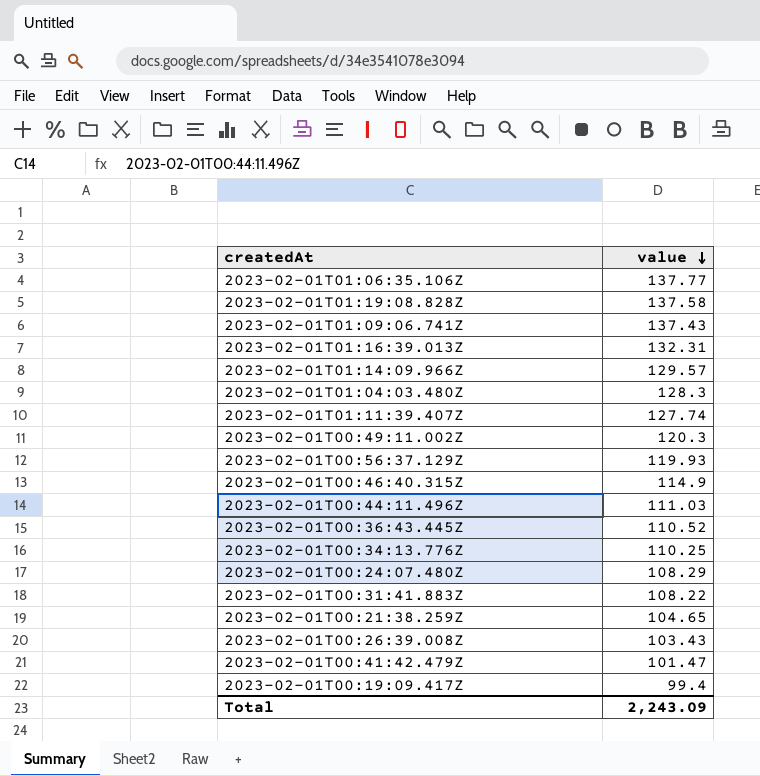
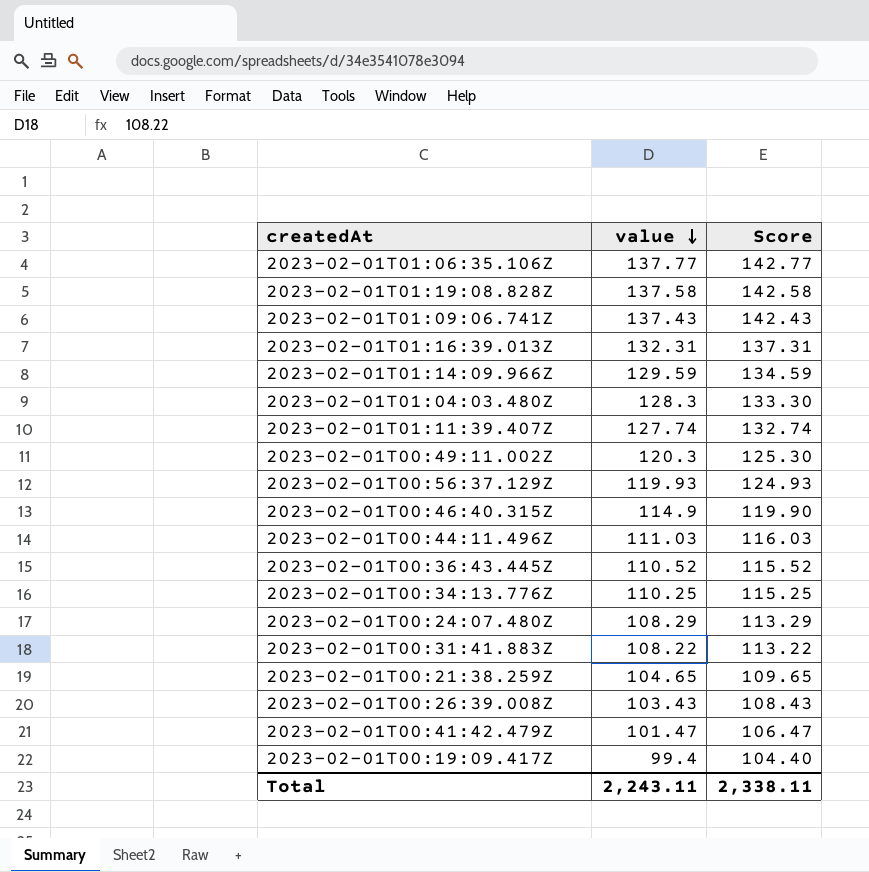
column Score | formula: none -> [value] + 5
2023-02-01T01:14:09.966Z | value: 129.57 -> 129.59
Total | value: 2,243.09 -> 2,243.11

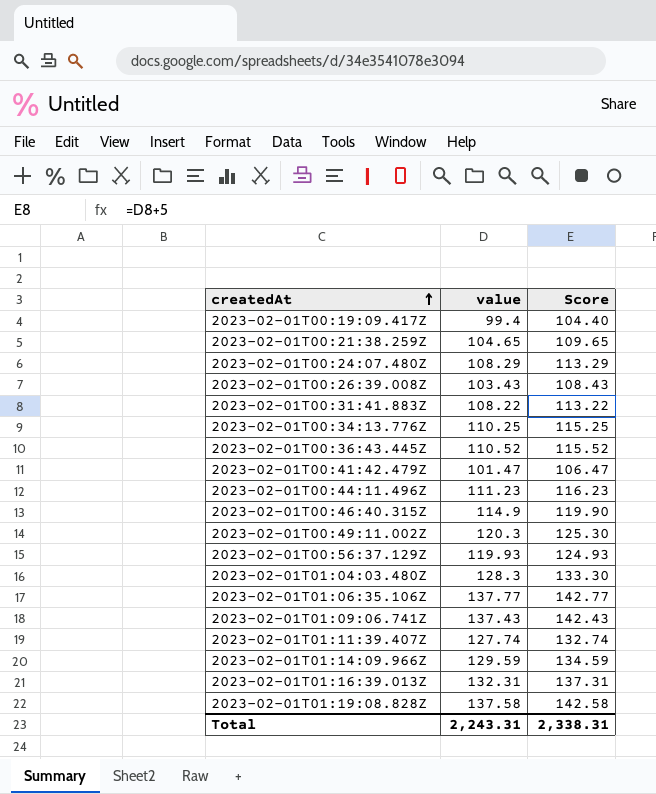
row order: value descending -> createdAt ascending
2023-02-01T00:44:11.496Z | value: 111.03 -> 111.23
2023-02-01T00:44:11.496Z | Score: 116.03 -> 116.23
Total | value: 2,243.11 -> 2,243.31
Total | Score: 2,338.11 -> 2,338.31

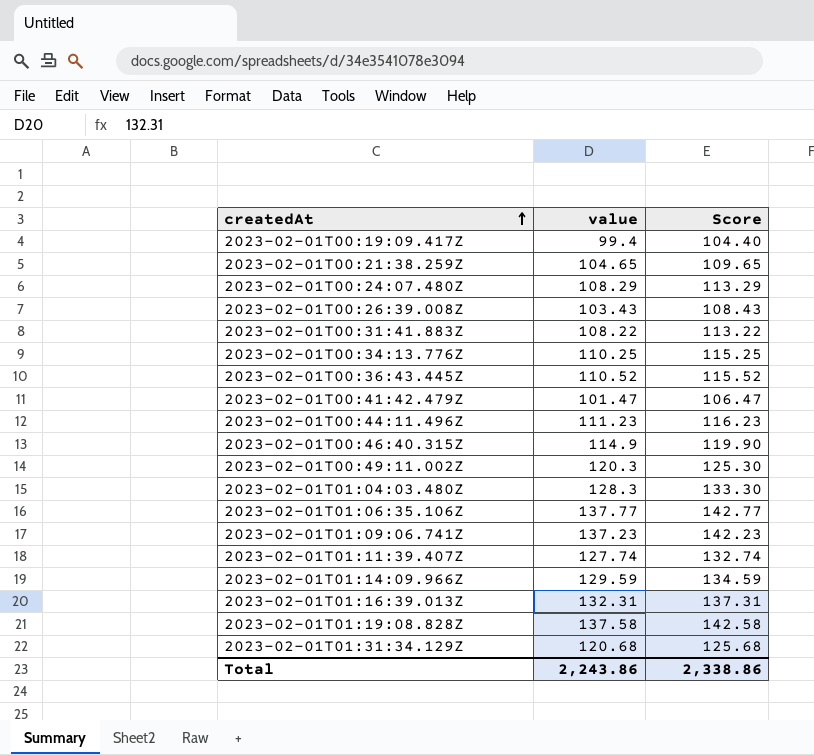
row 2023-02-01T00:56:37.129Z: 119.93 | 124.93 -> none
2023-02-01T01:09:06.741Z | value: 137.43 -> 137.23
2023-02-01T01:09:06.741Z | Score: 142.43 -> 142.23
row 2023-02-01T01:31:34.129Z: none -> 120.68 | 125.68
Total | value: 2,243.31 -> 2,243.86
Total | Score: 2,338.31 -> 2,338.86

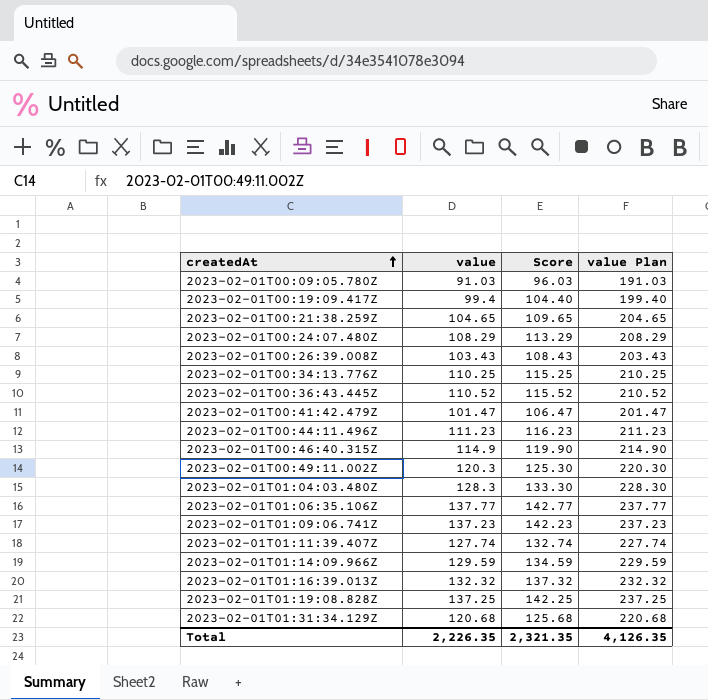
column value Plan | formula: none -> [value] + 100
row 2023-02-01T00:31:41.883Z: 108.22 | 113.22 -> none
row 2023-02-01T00:09:05.780Z: none -> 91.03 | 96.03 | 191.03
2023-02-01T01:16:39.013Z | value: 132.31 -> 132.32
2023-02-01T01:16:39.013Z | Score: 137.31 -> 137.32
2023-02-01T01:19:08.828Z | value: 137.58 -> 137.25
2023-02-01T01:19:08.828Z | Score: 142.58 -> 142.25
Total | value: 2,243.86 -> 2,226.35
Total | Score: 2,338.86 -> 2,321.35

